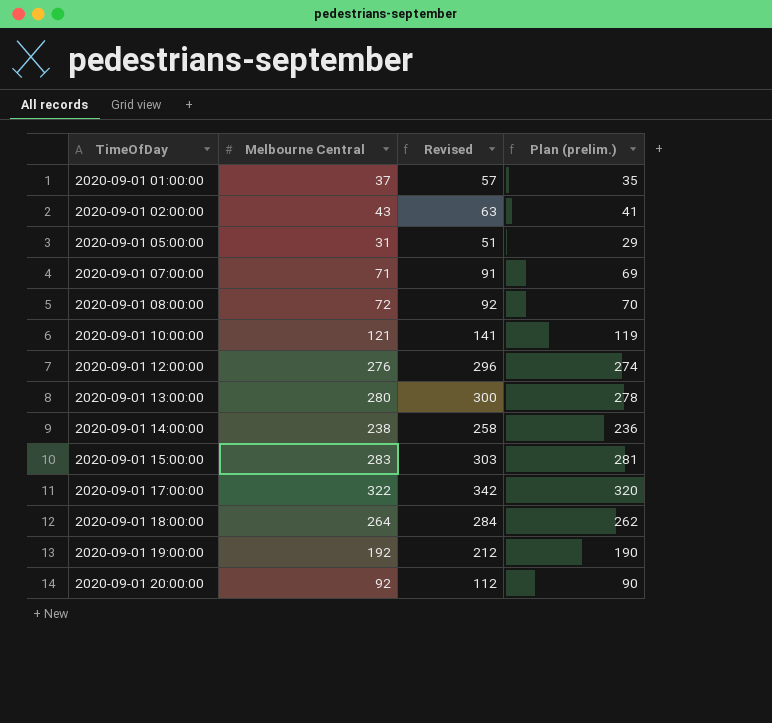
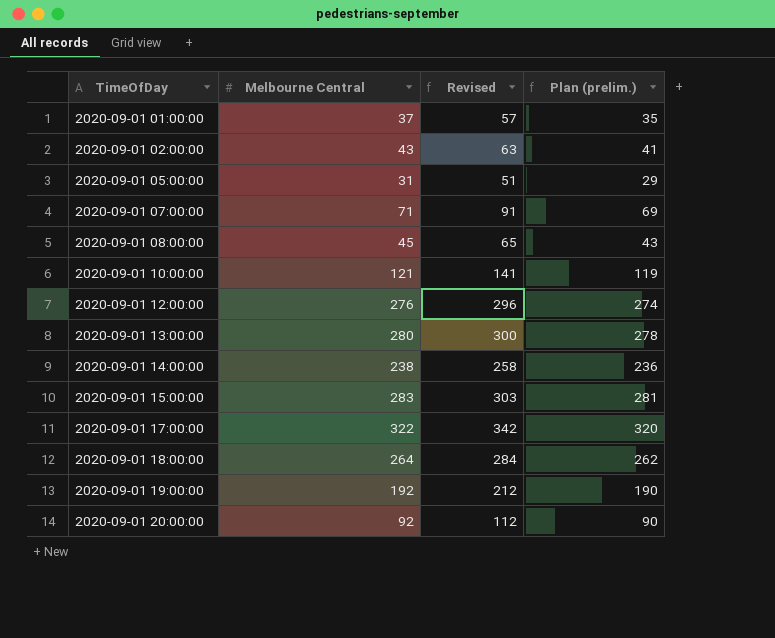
2020-09-01 08:00:00 | Melbourne Central: 72 -> 45
2020-09-01 08:00:00 | Revised: 92 -> 65
2020-09-01 08:00:00 | Plan (prelim.): 70 -> 43

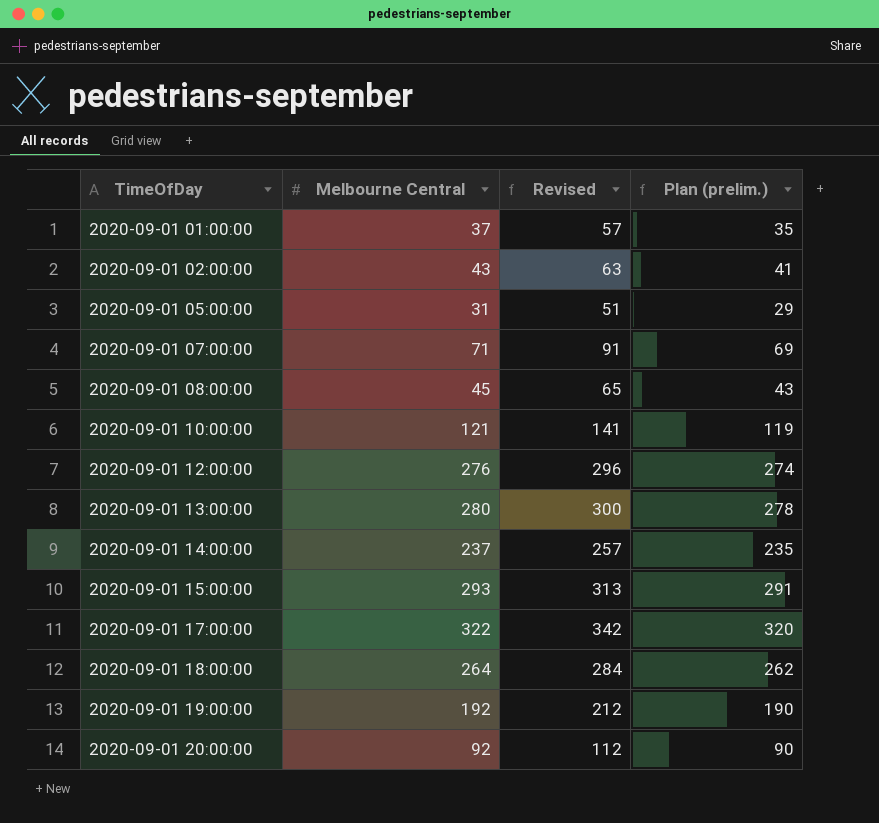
2020-09-01 14:00:00 | Melbourne Central: 238 -> 237
2020-09-01 14:00:00 | Revised: 258 -> 257
2020-09-01 14:00:00 | Plan (prelim.): 236 -> 235
2020-09-01 15:00:00 | Melbourne Central: 283 -> 293
2020-09-01 15:00:00 | Revised: 303 -> 313
2020-09-01 15:00:00 | Plan (prelim.): 281 -> 291

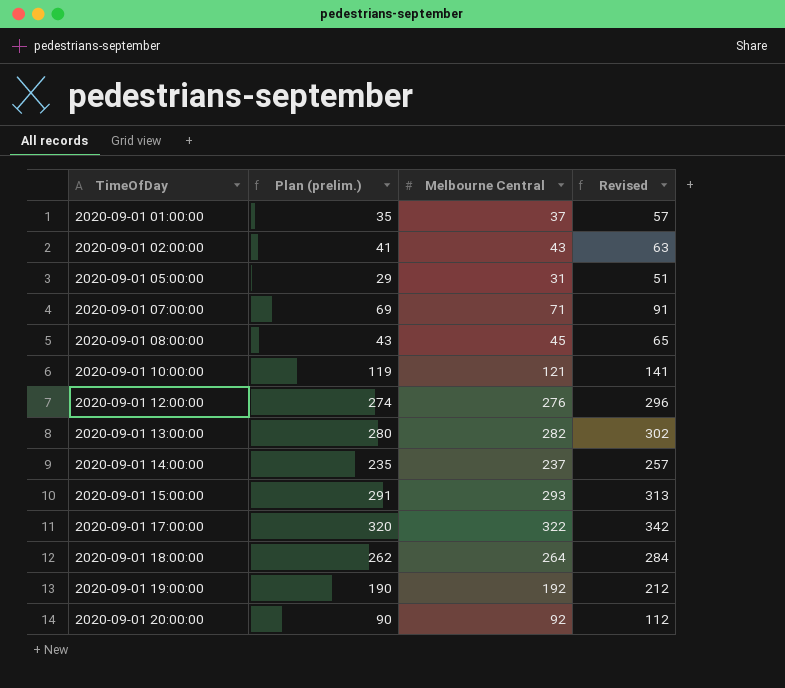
column Plan (prelim.) | position: 4 -> 2
2020-09-01 13:00:00 | Plan (prelim.): 278 -> 280
2020-09-01 13:00:00 | Melbourne Central: 280 -> 282
2020-09-01 13:00:00 | Revised: 300 -> 302

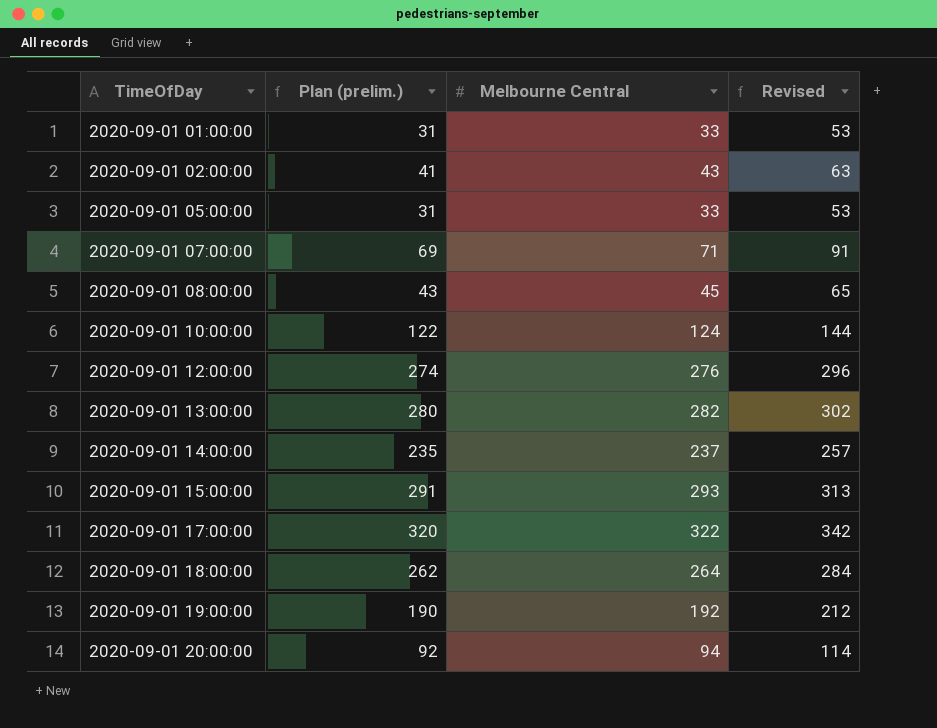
2020-09-01 01:00:00 | Plan (prelim.): 35 -> 31
2020-09-01 01:00:00 | Melbourne Central: 37 -> 33
2020-09-01 01:00:00 | Revised: 57 -> 53
2020-09-01 05:00:00 | Plan (prelim.): 29 -> 31
2020-09-01 05:00:00 | Melbourne Central: 31 -> 33
2020-09-01 05:00:00 | Revised: 51 -> 53
2020-09-01 10:00:00 | Plan (prelim.): 119 -> 122
2020-09-01 10:00:00 | Melbourne Central: 121 -> 124
2020-09-01 10:00:00 | Revised: 141 -> 144
2020-09-01 20:00:00 | Plan (prelim.): 90 -> 92
2020-09-01 20:00:00 | Melbourne Central: 92 -> 94
2020-09-01 20:00:00 | Revised: 112 -> 114

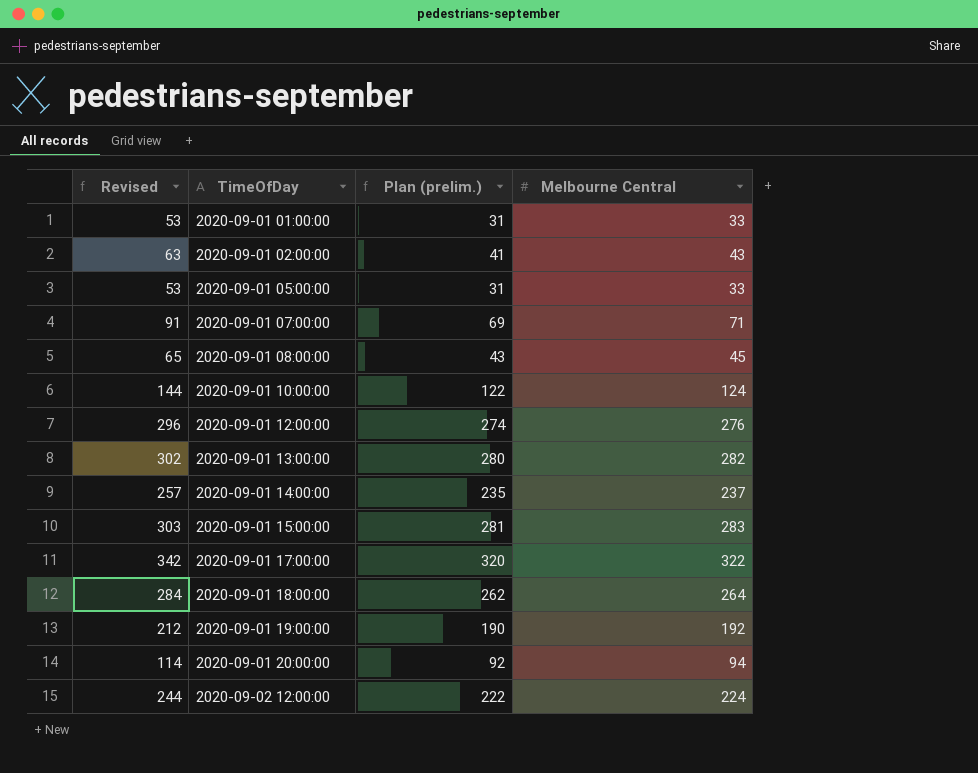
column Revised | position: 4 -> 1
2020-09-01 15:00:00 | Revised: 313 -> 303
2020-09-01 15:00:00 | Plan (prelim.): 291 -> 281
2020-09-01 15:00:00 | Melbourne Central: 293 -> 283
row 2020-09-02 12:00:00: none -> 244 | 222 | 224

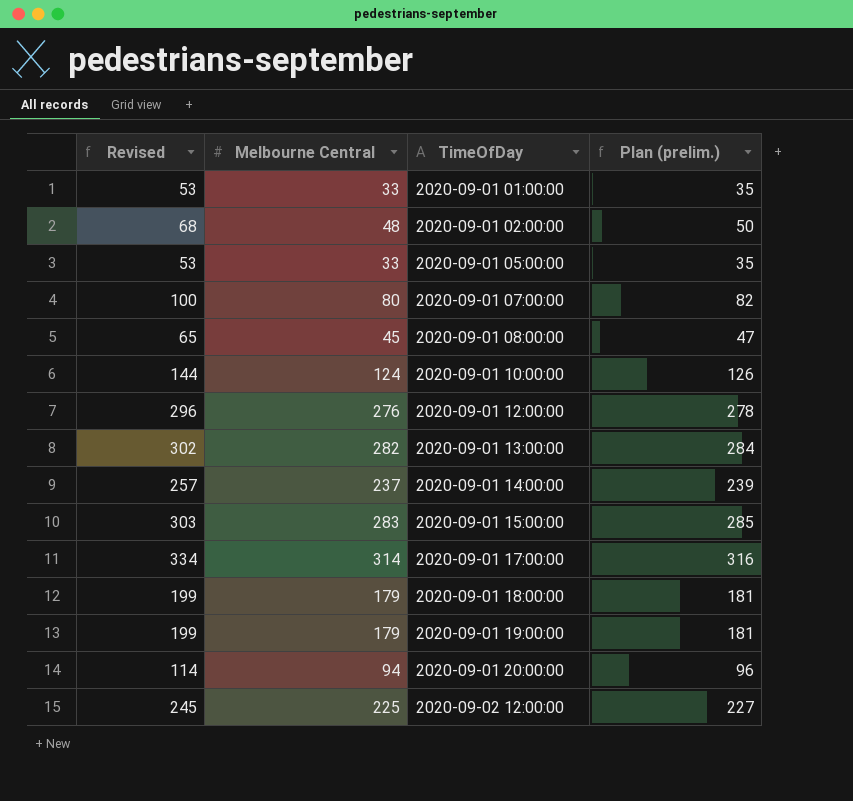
column Melbourne Central | position: 4 -> 2
column Plan (prelim.) | formula: [Melbourne Central] - 2 -> [Melbourne Central] + 2
2020-09-01 02:00:00 | Revised: 63 -> 68
2020-09-01 02:00:00 | Melbourne Central: 43 -> 48
2020-09-01 07:00:00 | Revised: 91 -> 100
2020-09-01 07:00:00 | Melbourne Central: 71 -> 80
2020-09-01 17:00:00 | Revised: 342 -> 334
2020-09-01 17:00:00 | Melbourne Central: 322 -> 314
2020-09-01 18:00:00 | Revised: 284 -> 199
2020-09-01 18:00:00 | Melbourne Central: 264 -> 179
2020-09-01 19:00:00 | Revised: 212 -> 199
2020-09-01 19:00:00 | Melbourne Central: 192 -> 179
2020-09-02 12:00:00 | Revised: 244 -> 245
2020-09-02 12:00:00 | Melbourne Central: 224 -> 225

